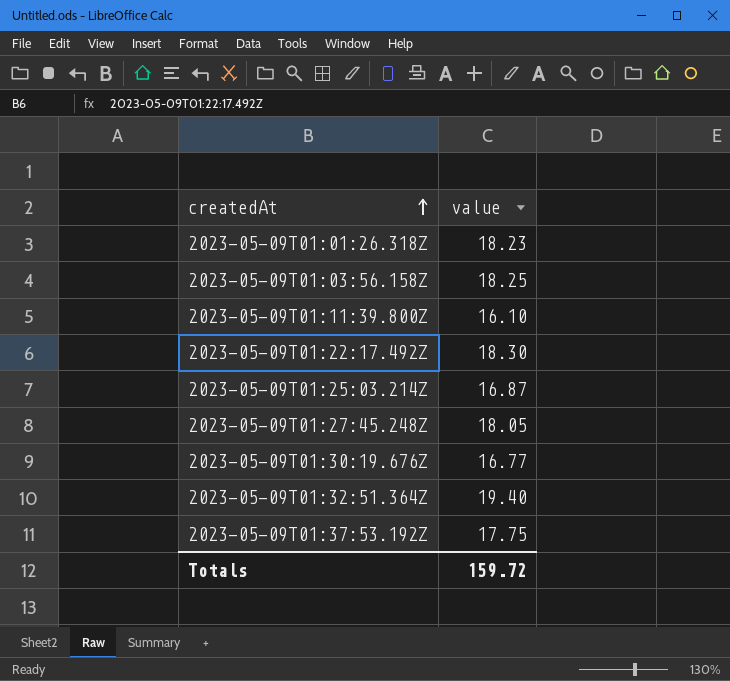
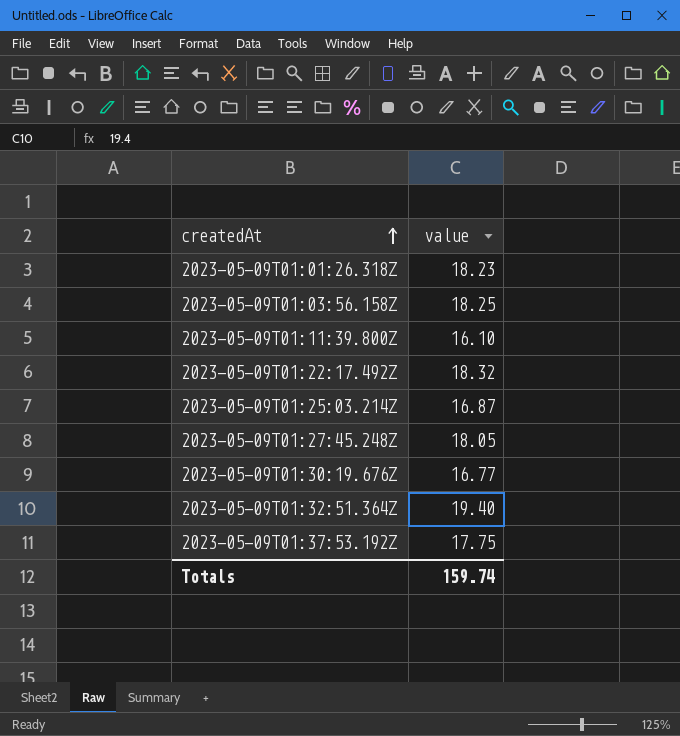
2023-05-09T01:22:17.492Z | value: 18.30 -> 18.32
Totals | value: 159.72 -> 159.74

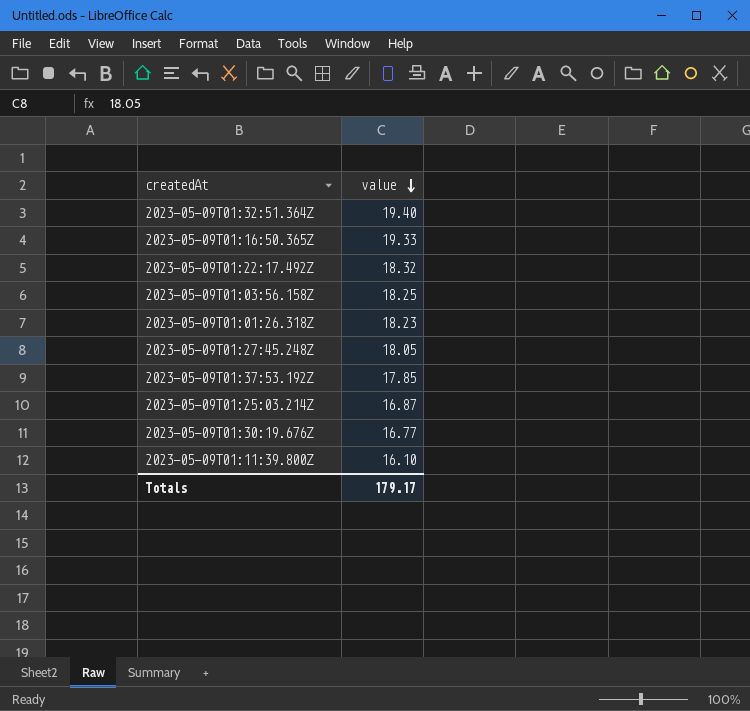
row order: createdAt ascending -> value descending
row 2023-05-09T01:16:50.365Z: none -> 19.33
2023-05-09T01:37:53.192Z | value: 17.75 -> 17.85
Totals | value: 159.74 -> 179.17

